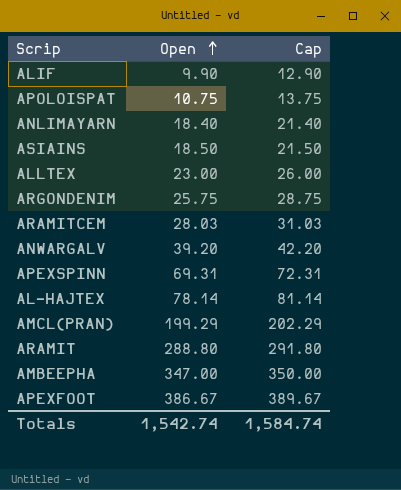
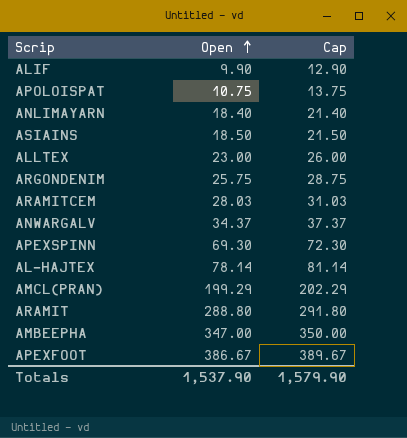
ANWARGALV | Open: 39.20 -> 34.37
ANWARGALV | Cap: 42.20 -> 37.37
APEXSPINN | Open: 69.31 -> 69.30
APEXSPINN | Cap: 72.31 -> 72.30
Totals | Open: 1,542.74 -> 1,537.90
Totals | Cap: 1,584.74 -> 1,579.90

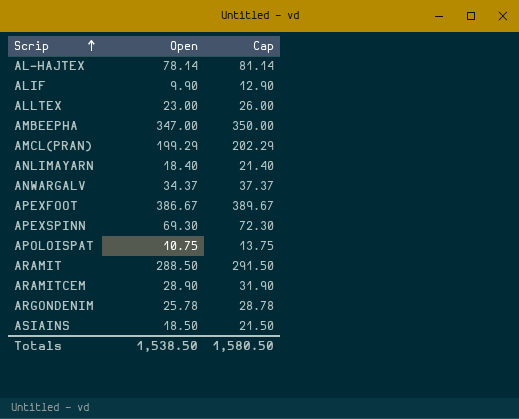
row order: Open ascending -> Scrip ascending
ARAMIT | Open: 288.80 -> 288.50
ARAMIT | Cap: 291.80 -> 291.50
ARAMITCEM | Open: 28.03 -> 28.90
ARAMITCEM | Cap: 31.03 -> 31.90
ARGONDENIM | Open: 25.75 -> 25.78
ARGONDENIM | Cap: 28.75 -> 28.78
Totals | Open: 1,537.90 -> 1,538.50
Totals | Cap: 1,579.90 -> 1,580.50

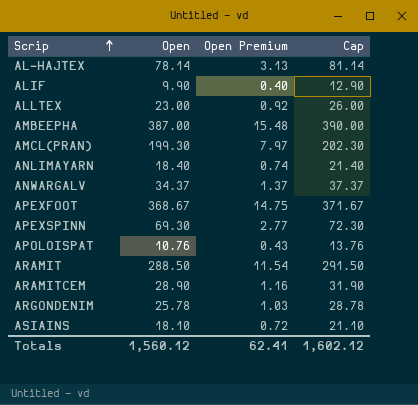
column Open Premium | formula: none -> [Open] * 0.04
AMBEEPHA | Open: 347.00 -> 387.00
AMBEEPHA | Cap: 350.00 -> 390.00
AMCL(PRAN) | Open: 199.29 -> 199.30
AMCL(PRAN) | Cap: 202.29 -> 202.30
APEXFOOT | Open: 386.67 -> 368.67
APEXFOOT | Cap: 389.67 -> 371.67
APOLOISPAT | Open: 10.75 -> 10.76
APOLOISPAT | Cap: 13.75 -> 13.76
ASIAINS | Open: 18.50 -> 18.10
ASIAINS | Cap: 21.50 -> 21.10
Totals | Open: 1,538.50 -> 1,560.12
Totals | Cap: 1,580.50 -> 1,602.12

